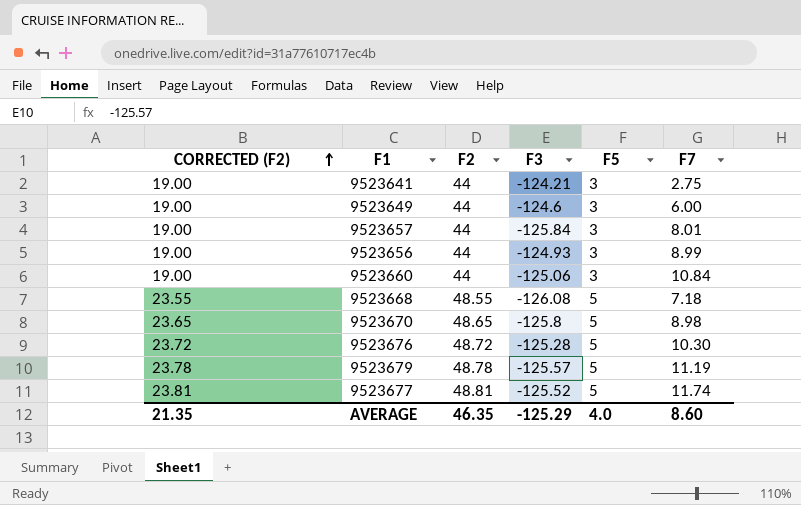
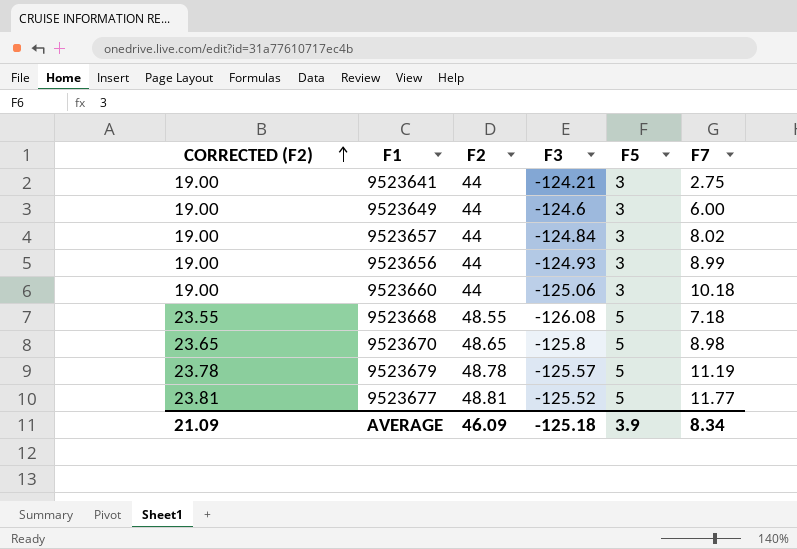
row 9523676: 23.72 | 48.72 | -125.28 | 5 | 10.30 -> none
9523657 | F3: -125.84 -> -124.84
9523657 | F7: 8.01 -> 8.02
9523660 | F7: 10.84 -> 10.18
9523677 | F7: 11.74 -> 11.77
AVERAGE | CORRECTED (F2): 21.35 -> 21.09
AVERAGE | F2: 46.35 -> 46.09
AVERAGE | F3: -125.29 -> -125.18
AVERAGE | F5: 4.0 -> 3.9
AVERAGE | F7: 8.60 -> 8.34

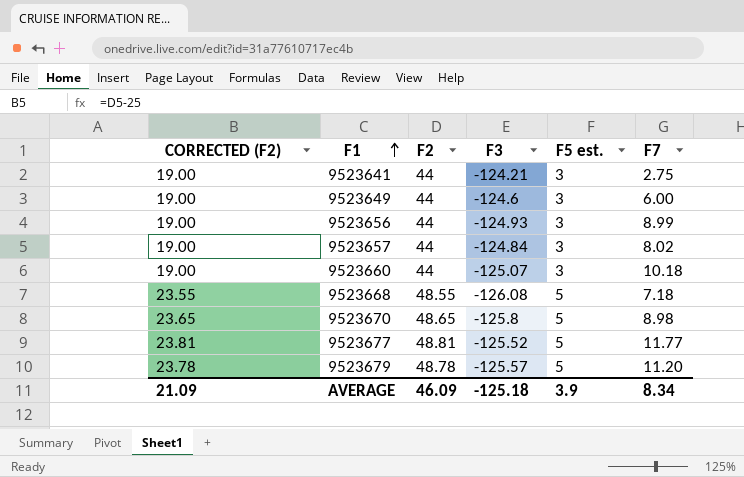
row order: CORRECTED (F2) ascending -> F1 ascending
column name: F5 -> F5 est.
9523660 | F3: -125.06 -> -125.07
9523679 | F7: 11.19 -> 11.20

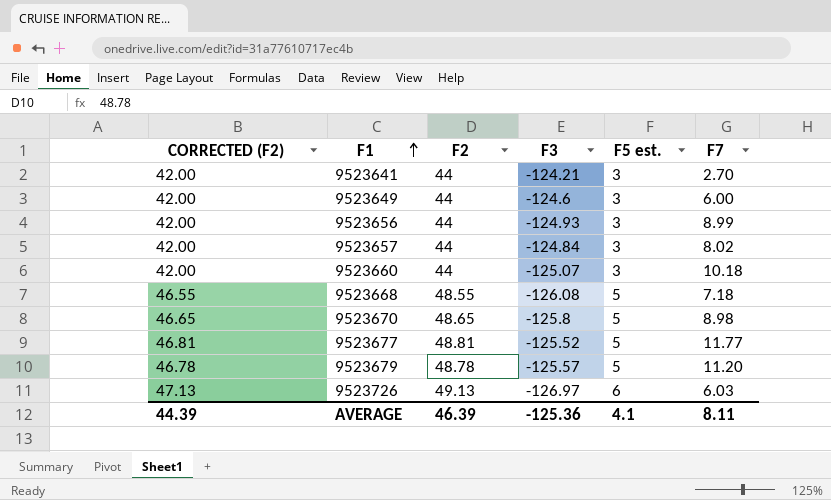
column CORRECTED (F2) | formula: [F2] - 25 -> [F2] - 2
9523641 | F7: 2.75 -> 2.70
row 9523726: none -> 47.13 | 49.13 | -126.97 | 6 | 6.03
AVERAGE | CORRECTED (F2): 21.09 -> 44.39
AVERAGE | F2: 46.09 -> 46.39
AVERAGE | F3: -125.18 -> -125.36
AVERAGE | F5 est.: 3.9 -> 4.1
AVERAGE | F7: 8.34 -> 8.11

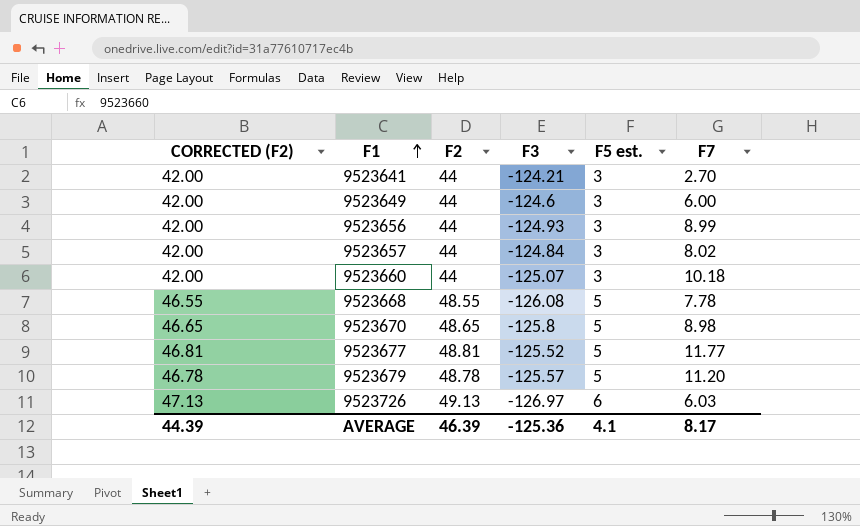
9523668 | F7: 7.18 -> 7.78
AVERAGE | F7: 8.11 -> 8.17

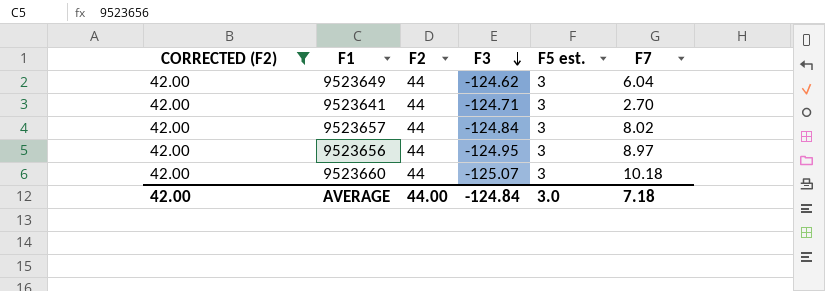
filter: none -> CORRECTED (F2) = 42.00
row order: F1 ascending -> F3 descending
9523649 | F3: -124.6 -> -124.62
9523649 | F7: 6.00 -> 6.04
9523641 | F3: -124.21 -> -124.71
9523656 | F3: -124.93 -> -124.95
9523656 | F7: 8.99 -> 8.97
AVERAGE | CORRECTED (F2): 44.39 -> 42.00
AVERAGE | F2: 46.39 -> 44.00
AVERAGE | F3: -125.36 -> -124.84
AVERAGE | F5 est.: 4.1 -> 3.0
AVERAGE | F7: 8.17 -> 7.18

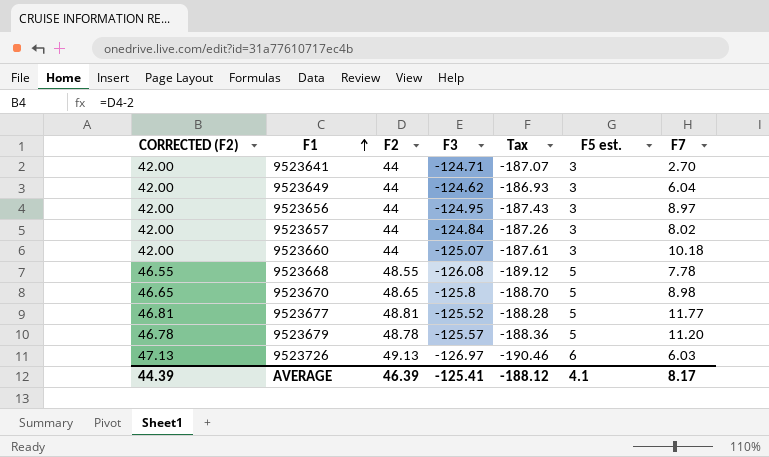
filter: CORRECTED (F2) = 42.00 -> none
row order: F3 descending -> F1 ascending
column Tax | formula: none -> [F3] * 1.5
AVERAGE | CORRECTED (F2): 42.00 -> 44.39
AVERAGE | F2: 44.00 -> 46.39
AVERAGE | F3: -124.84 -> -125.41
AVERAGE | F5 est.: 3.0 -> 4.1
AVERAGE | F7: 7.18 -> 8.17

